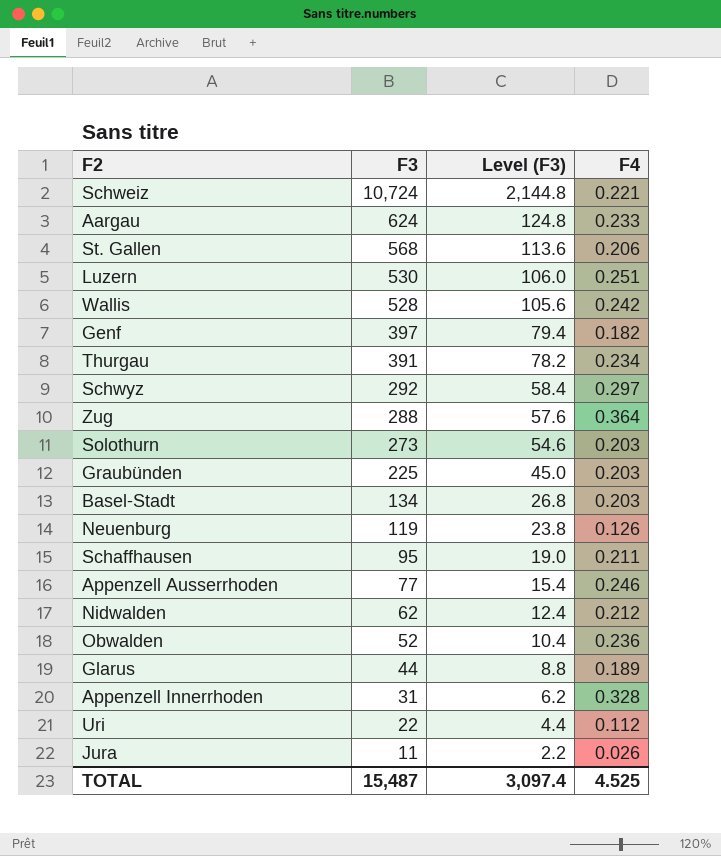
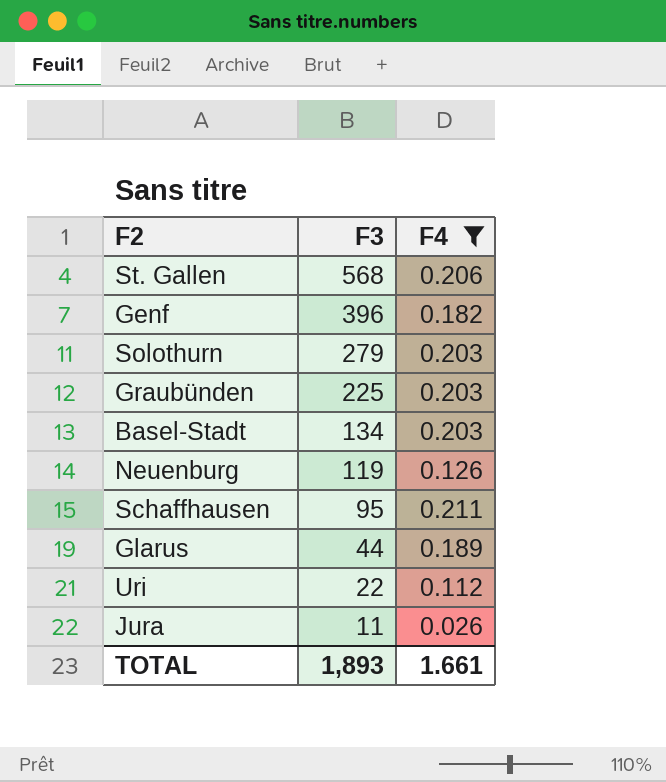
filter: none -> F4 <= 0.211
column Level (F3) | formula: [F3] * 0.2 -> none
Genf | F3: 397 -> 396
Solothurn | F3: 273 -> 279
TOTAL | F3: 15,487 -> 1,893
TOTAL | F4: 4.525 -> 1.661

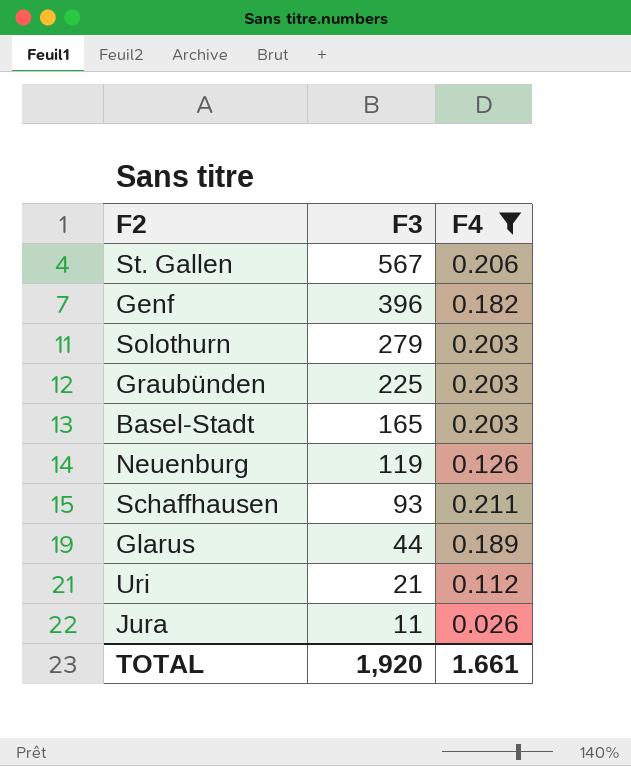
St. Gallen | F3: 568 -> 567
Basel-Stadt | F3: 134 -> 165
Schaffhausen | F3: 95 -> 93
Uri | F3: 22 -> 21
TOTAL | F3: 1,893 -> 1,920

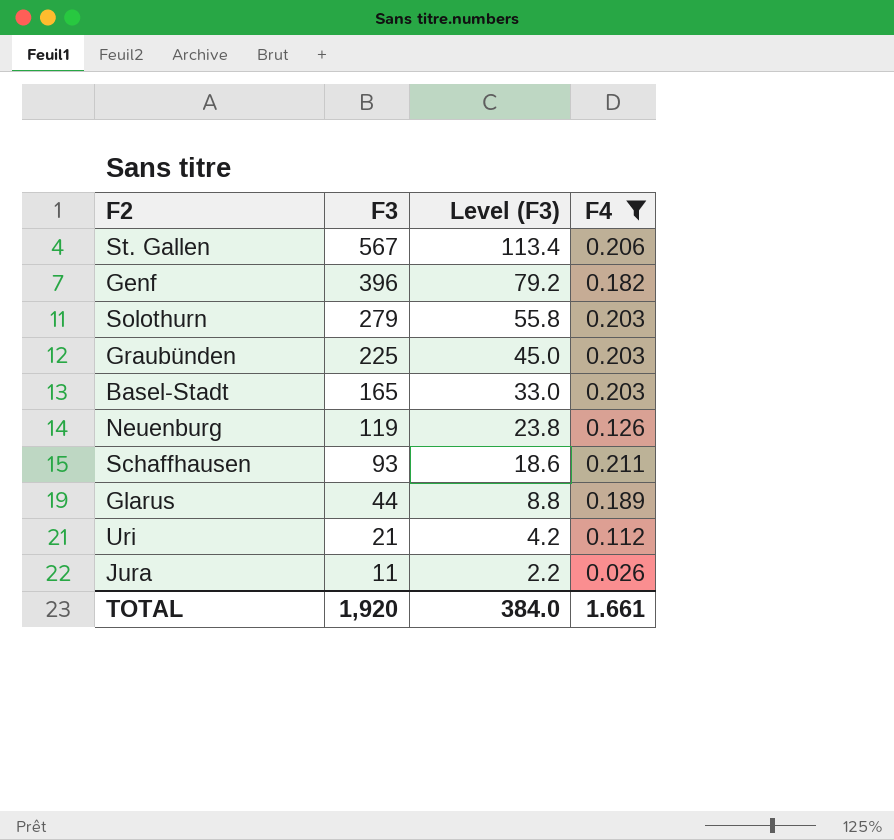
column Level (F3) | formula: none -> [F3] * 0.2

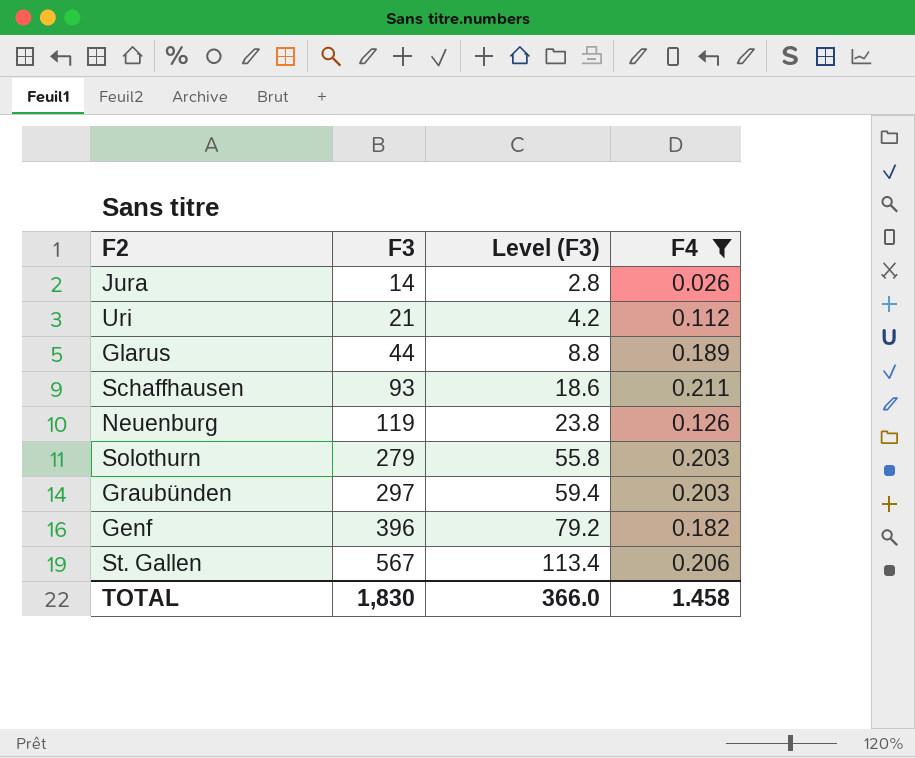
row order: F3 descending -> F3 ascending
row Basel-Stadt: 165 | 33.0 | 0.203 -> none
Jura | F3: 11 -> 14
Jura | Level (F3): 2.2 -> 2.8
Graubünden | F3: 225 -> 297
Graubünden | Level (F3): 45.0 -> 59.4
TOTAL | F3: 1,920 -> 1,830
TOTAL | Level (F3): 384.0 -> 366.0
TOTAL | F4: 1.661 -> 1.458

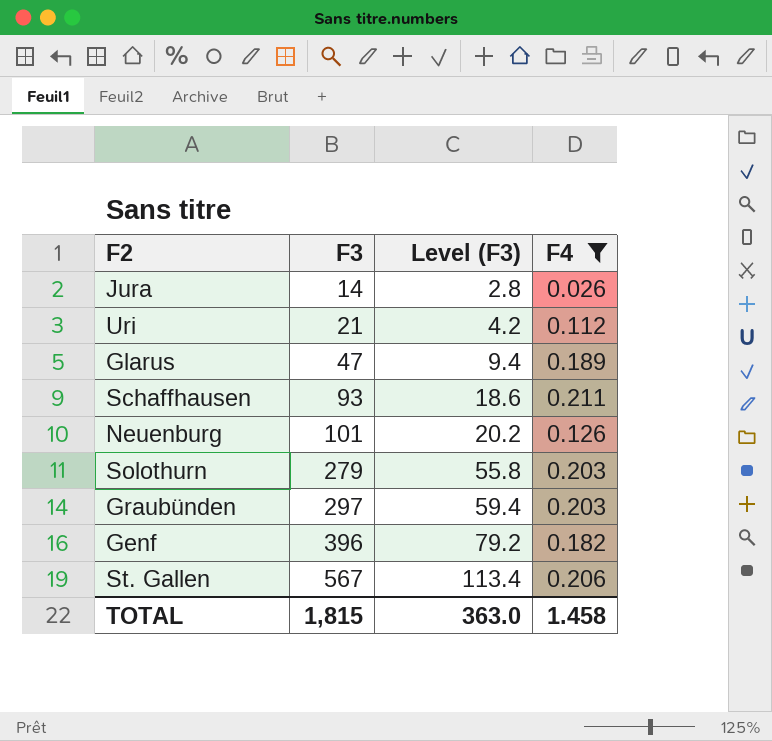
Glarus | F3: 44 -> 47
Glarus | Level (F3): 8.8 -> 9.4
Neuenburg | F3: 119 -> 101
Neuenburg | Level (F3): 23.8 -> 20.2
TOTAL | F3: 1,830 -> 1,815
TOTAL | Level (F3): 366.0 -> 363.0

